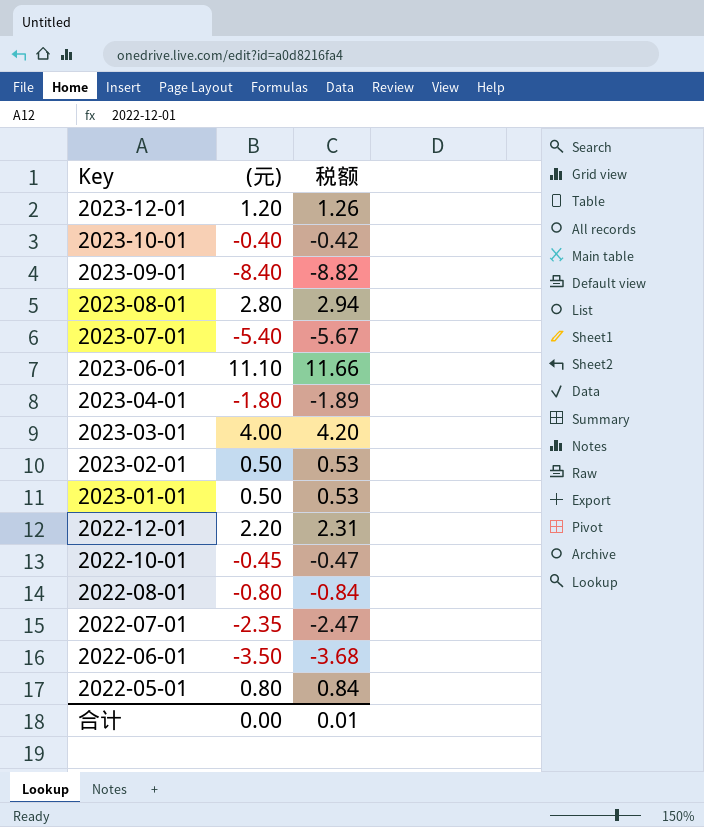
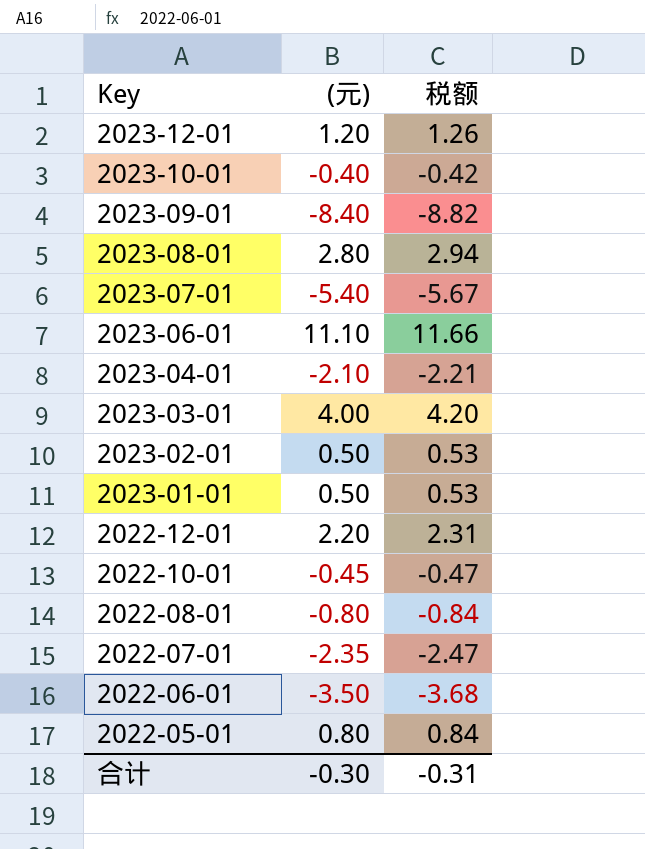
2023-04-01 | (元): -1.80 -> -2.10
2023-04-01 | 税额: -1.89 -> -2.21
合计 | (元): 0.00 -> -0.30
合计 | 税额: 0.01 -> -0.31

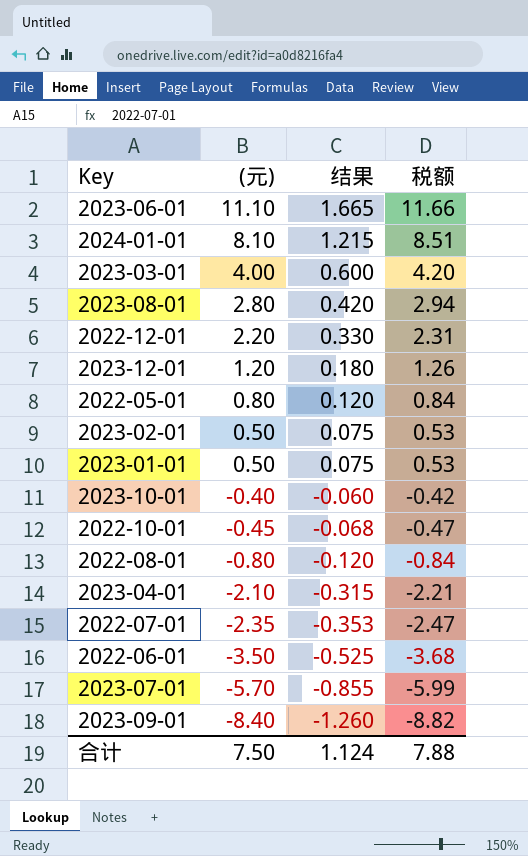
row order: Key descending -> (元) descending
column 结果 | formula: none -> [(元)] * 0.15
row 2024-01-01: none -> 8.10 | 1.215 | 8.51
2023-07-01 | (元): -5.40 -> -5.70
2023-07-01 | 税额: -5.67 -> -5.99
合计 | (元): -0.30 -> 7.50
合计 | 税额: -0.31 -> 7.88

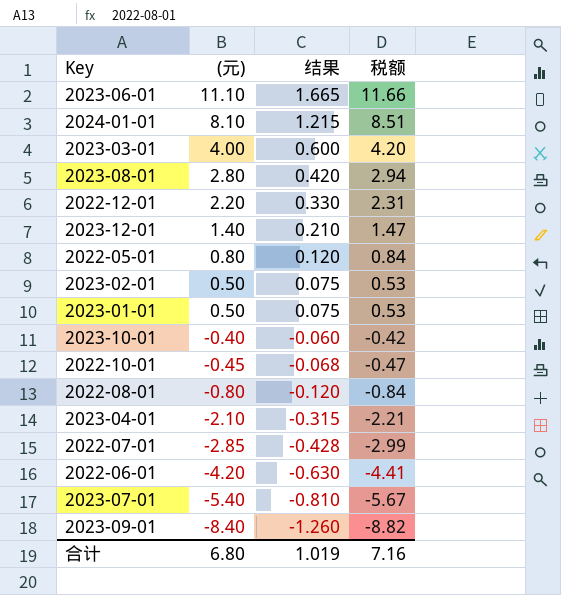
2023-12-01 | (元): 1.20 -> 1.40
2023-12-01 | 结果: 0.180 -> 0.210
2023-12-01 | 税额: 1.26 -> 1.47
2022-07-01 | (元): -2.35 -> -2.85
2022-07-01 | 结果: -0.353 -> -0.428
2022-07-01 | 税额: -2.47 -> -2.99
2022-06-01 | (元): -3.50 -> -4.20
2022-06-01 | 结果: -0.525 -> -0.630
2022-06-01 | 税额: -3.68 -> -4.41
2023-07-01 | (元): -5.70 -> -5.40
2023-07-01 | 结果: -0.855 -> -0.810
2023-07-01 | 税额: -5.99 -> -5.67
合计 | (元): 7.50 -> 6.80
合计 | 结果: 1.124 -> 1.019
合计 | 税额: 7.88 -> 7.16

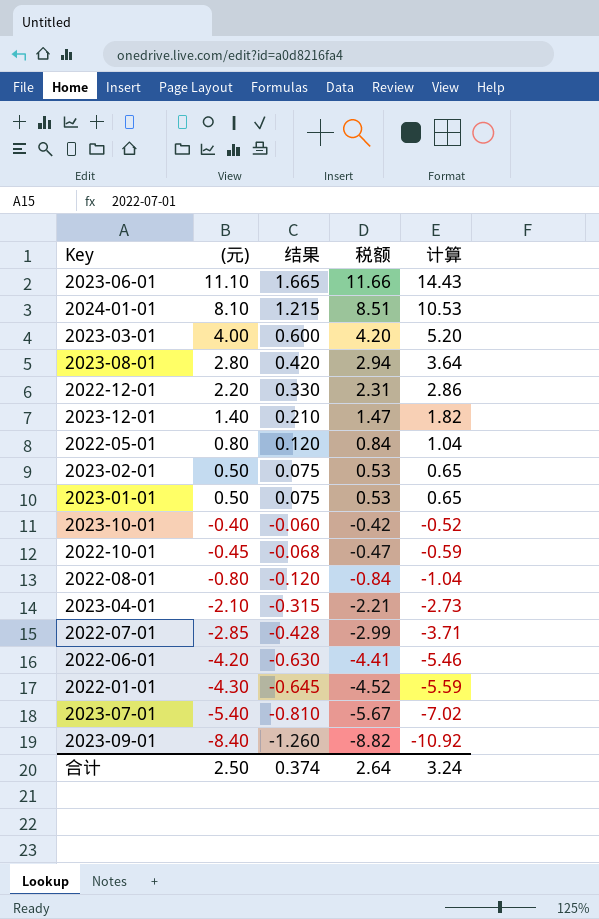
column 计算 | formula: none -> [(元)] * 1.3
row 2022-01-01: none -> -4.30 | -0.645 | -4.52 | -5.59
合计 | (元): 6.80 -> 2.50
合计 | 结果: 1.019 -> 0.374
合计 | 税额: 7.16 -> 2.64

